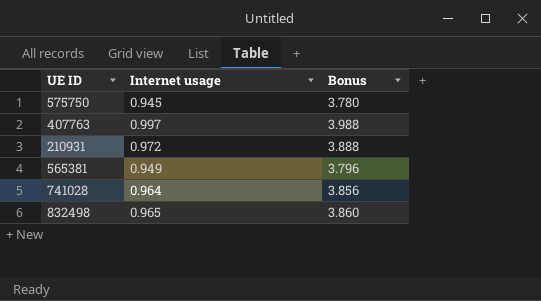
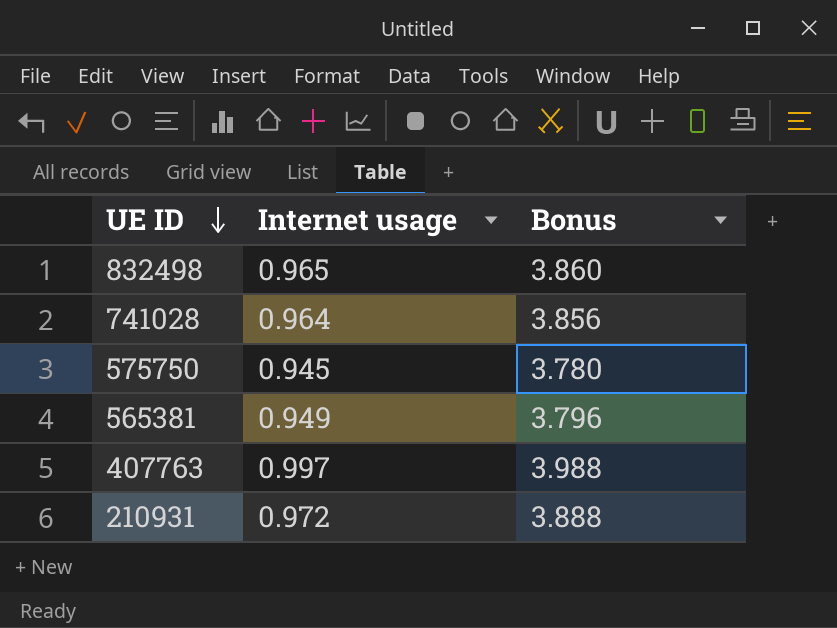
row order: none -> UE ID descending

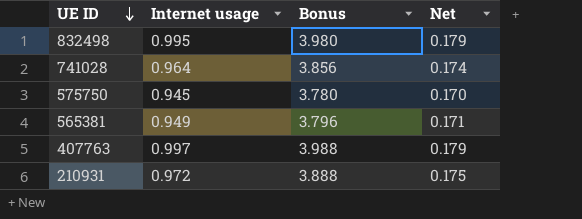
column Net | formula: none -> [Internet usage] * 0.18
832498 | Internet usage: 0.965 -> 0.995
832498 | Bonus: 3.860 -> 3.980

